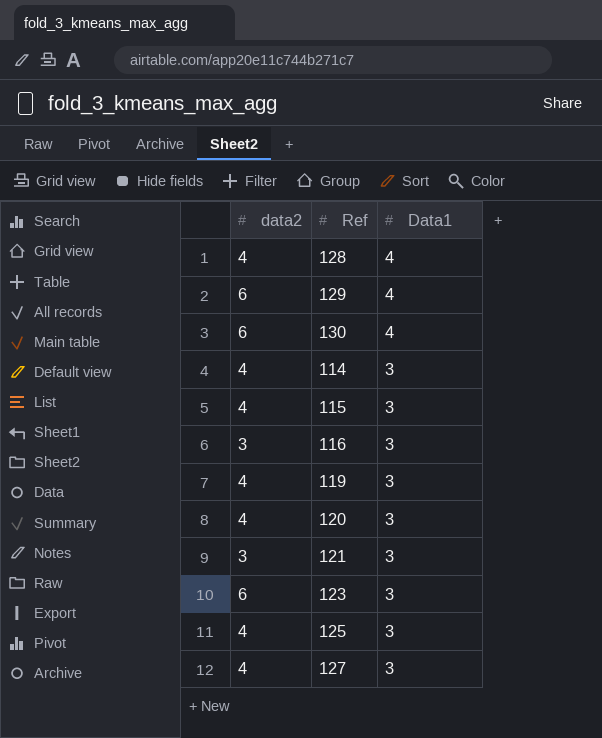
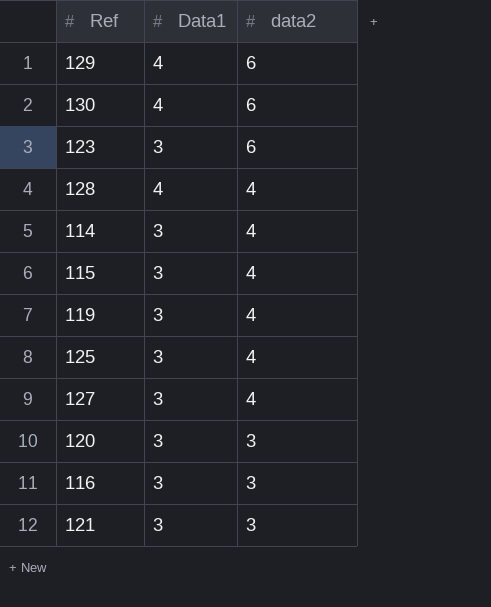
row order: Data1 descending -> data2 descending
column data2 | position: 1 -> 3
120 | data2: 4 -> 3

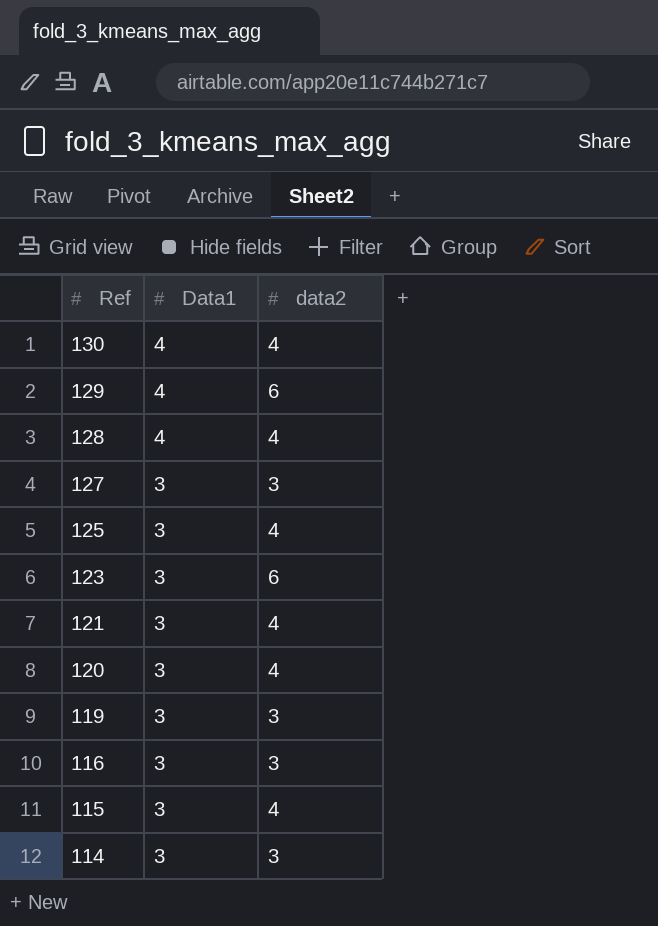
row order: data2 descending -> Ref descending
130 | data2: 6 -> 4
127 | data2: 4 -> 3
121 | data2: 3 -> 4
120 | data2: 3 -> 4
119 | data2: 4 -> 3
114 | data2: 4 -> 3

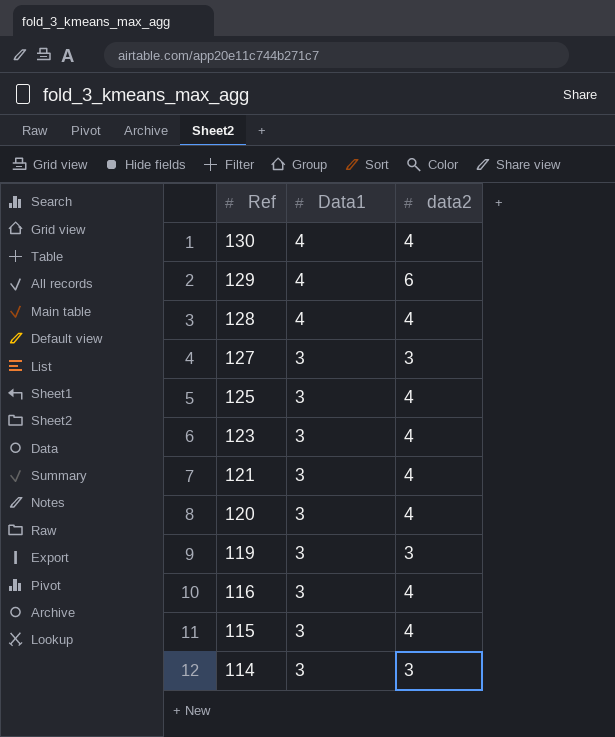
123 | data2: 6 -> 4
116 | data2: 3 -> 4

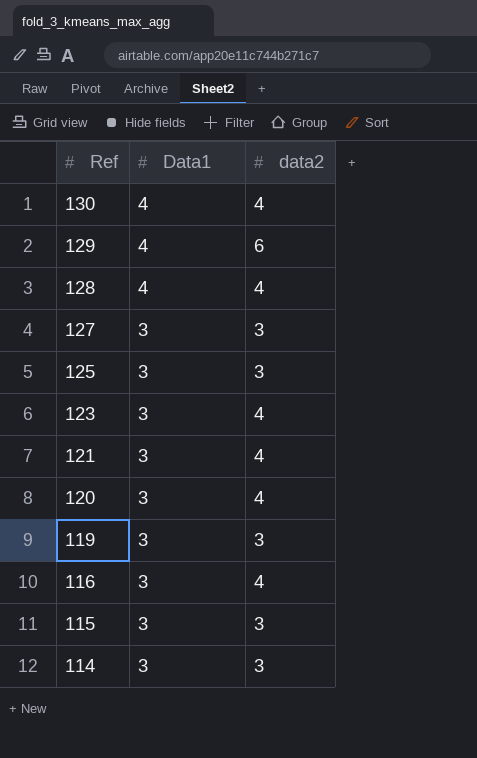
125 | data2: 4 -> 3
115 | data2: 4 -> 3

